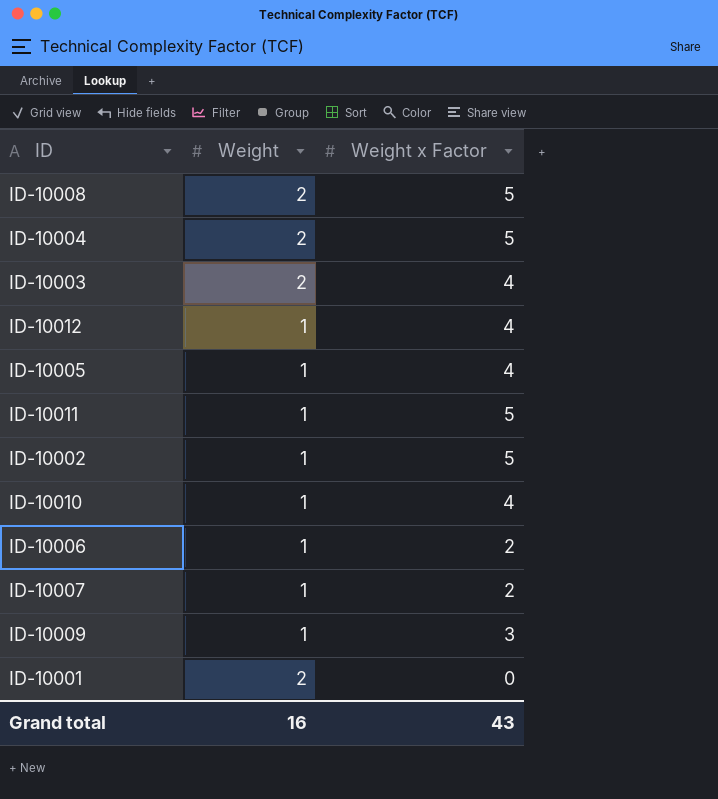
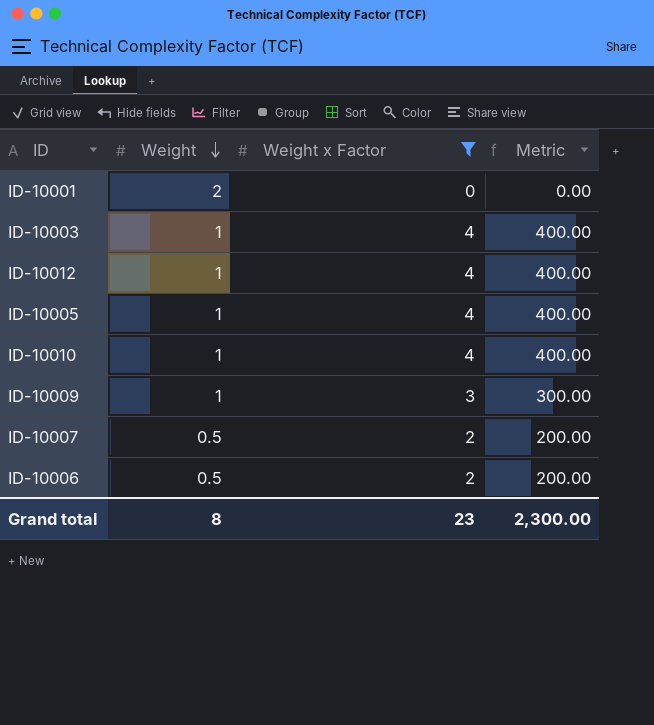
filter: none -> Weight x Factor != 5
row order: none -> Weight descending
column Metric | formula: none -> [Weight x Factor] * 100
ID-10003 | Weight: 2 -> 1
ID-10007 | Weight: 1 -> 0.5
ID-10006 | Weight: 1 -> 0.5
Grand total | Weight: 16 -> 8
Grand total | Weight x Factor: 43 -> 23

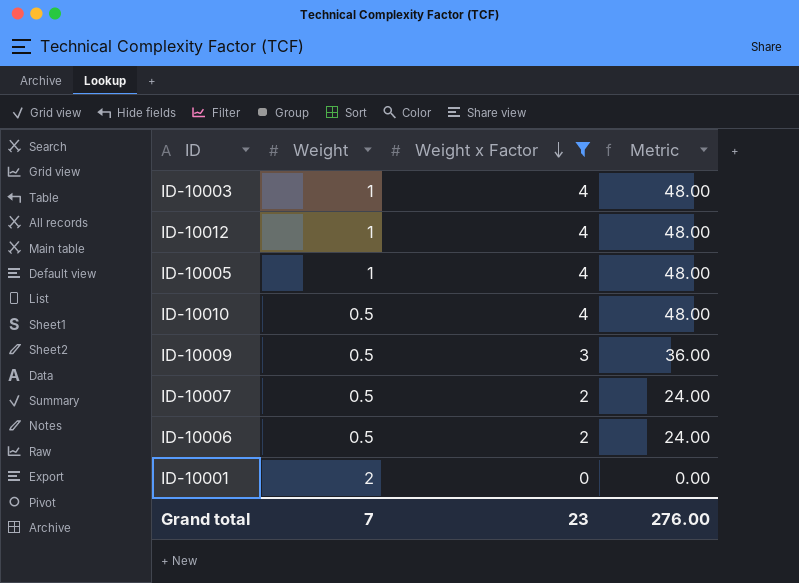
row order: Weight descending -> Weight x Factor descending
column Metric | formula: [Weight x Factor] * 100 -> [Weight x Factor] * 12
ID-10010 | Weight: 1 -> 0.5
ID-10009 | Weight: 1 -> 0.5
Grand total | Weight: 8 -> 7
Grand total | Metric: 2,300.00 -> 276.00

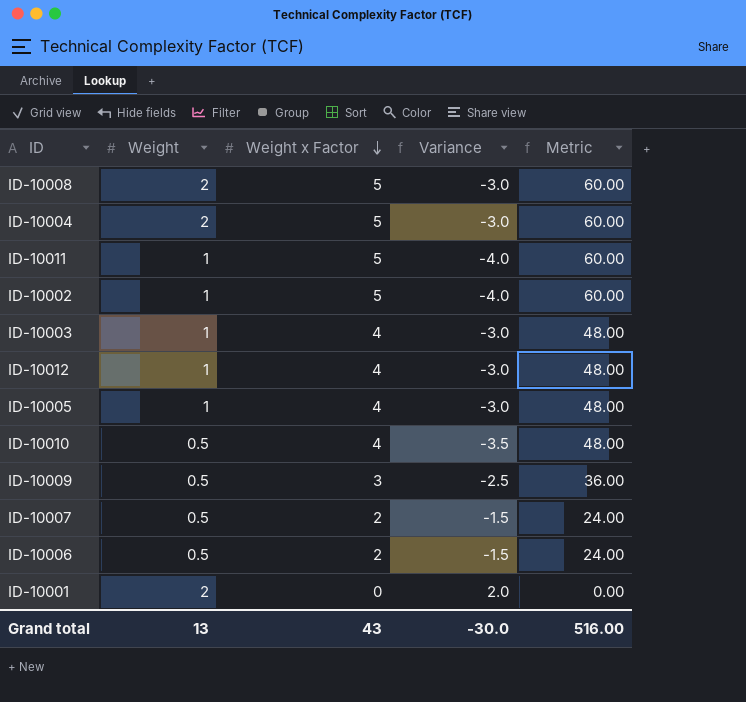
filter: Weight x Factor != 5 -> none
column Variance | formula: none -> [Weight] - [Weight x Factor]
Grand total | Weight: 7 -> 13
Grand total | Weight x Factor: 23 -> 43
Grand total | Metric: 276.00 -> 516.00

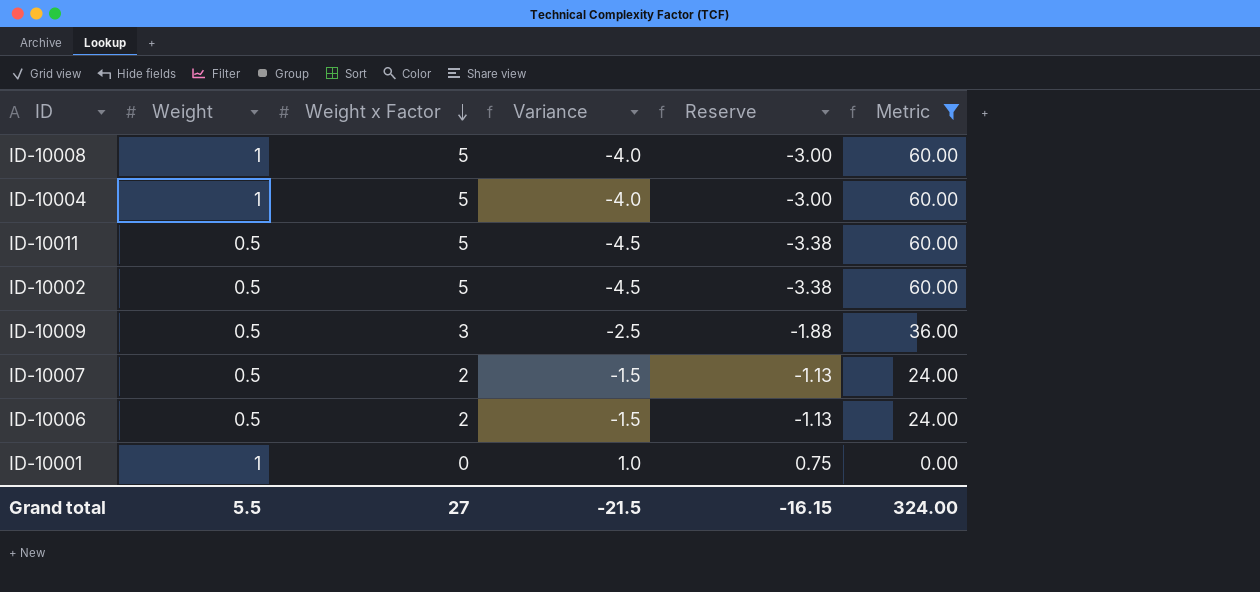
filter: none -> Metric != 48.00
column Reserve | formula: none -> [Variance] * 0.75
ID-10008 | Weight: 2 -> 1
ID-10008 | Variance: -3.0 -> -4.0
ID-10004 | Weight: 2 -> 1
ID-10004 | Variance: -3.0 -> -4.0
ID-10011 | Weight: 1 -> 0.5
ID-10011 | Variance: -4.0 -> -4.5
ID-10002 | Weight: 1 -> 0.5
ID-10002 | Variance: -4.0 -> -4.5
ID-10001 | Weight: 2 -> 1
ID-10001 | Variance: 2.0 -> 1.0
Grand total | Weight: 13 -> 5.5
Grand total | Weight x Factor: 43 -> 27
Grand total | Variance: -30.0 -> -21.5
Grand total | Metric: 516.00 -> 324.00

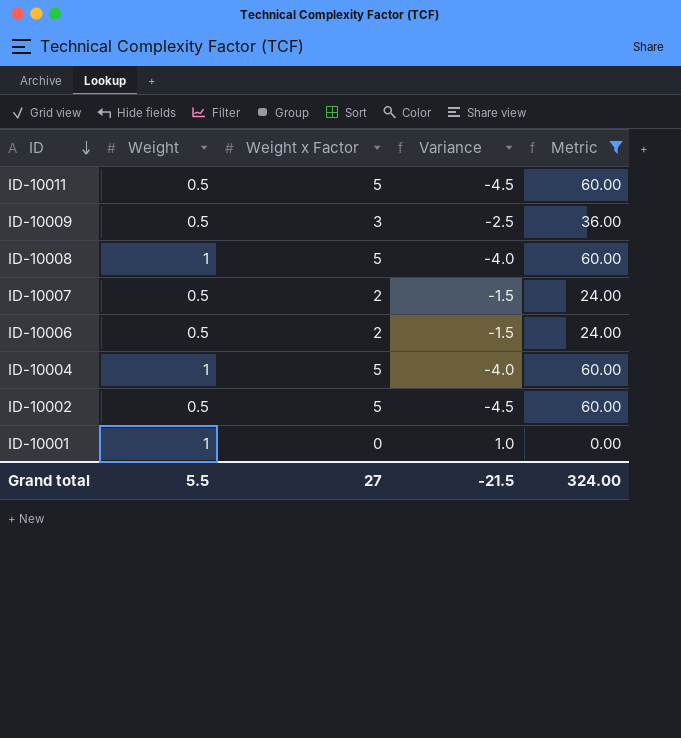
row order: Weight x Factor descending -> ID descending
column Reserve | formula: [Variance] * 0.75 -> none

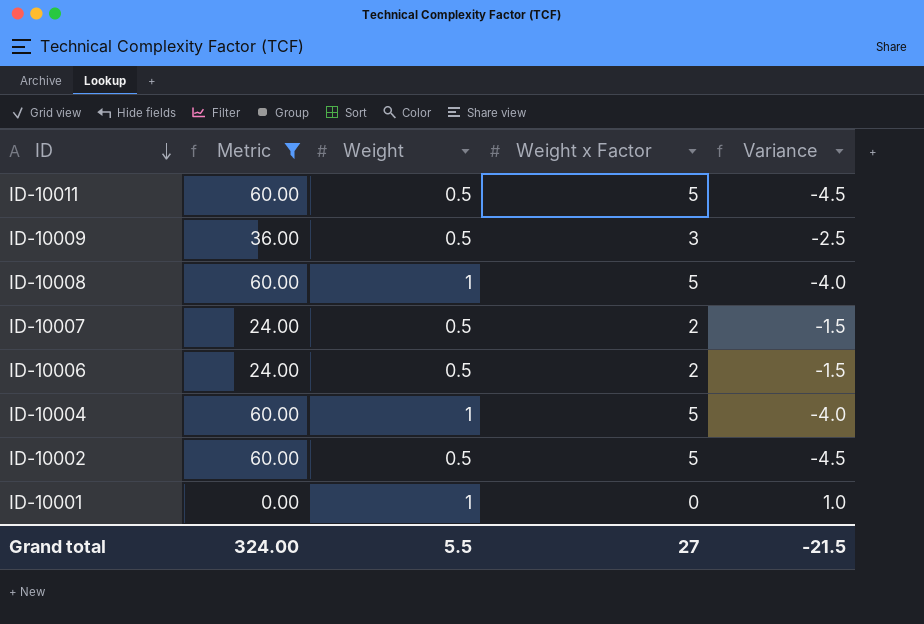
column Metric | position: 5 -> 2

